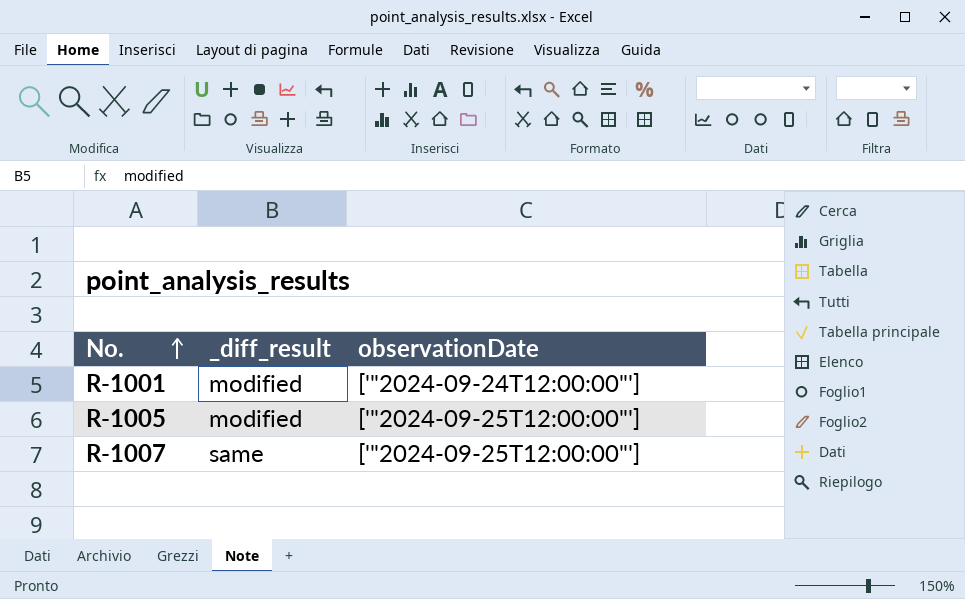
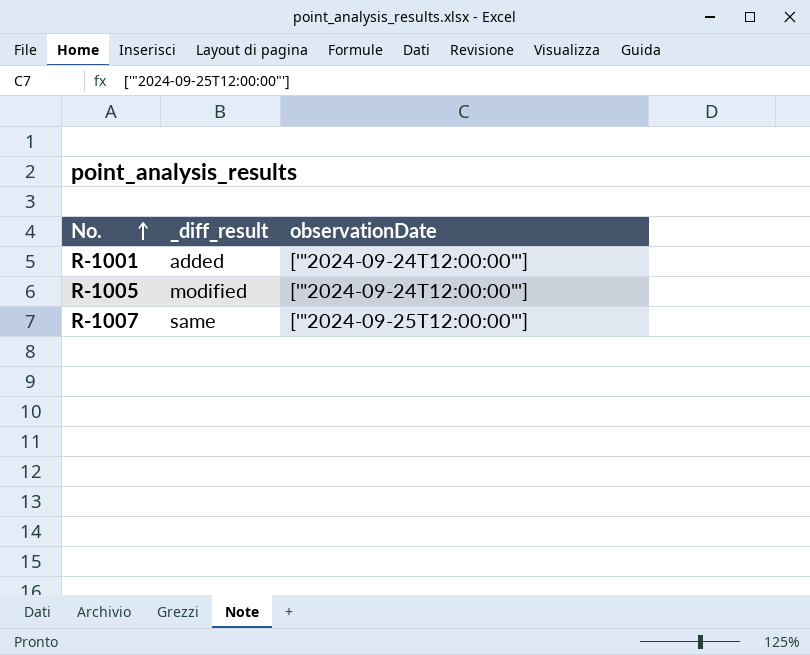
R-1001 | _diff_result: modified -> added
R-1005 | observationDate: ['"2024-09-25T12:00:00"'] -> ['"2024-09-24T12:00:00"']

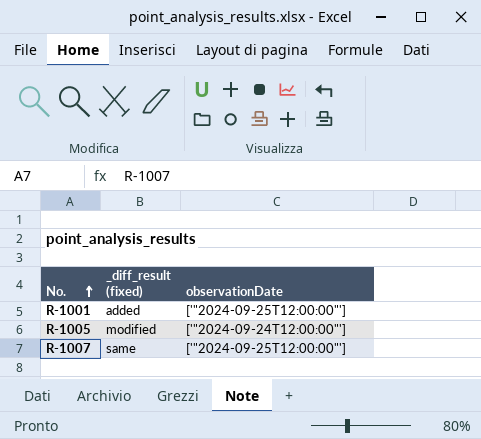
column name: _diff_result -> _diff_result (fixed)
R-1001 | observationDate: ['"2024-09-24T12:00:00"'] -> ['"2024-09-25T12:00:00"']

